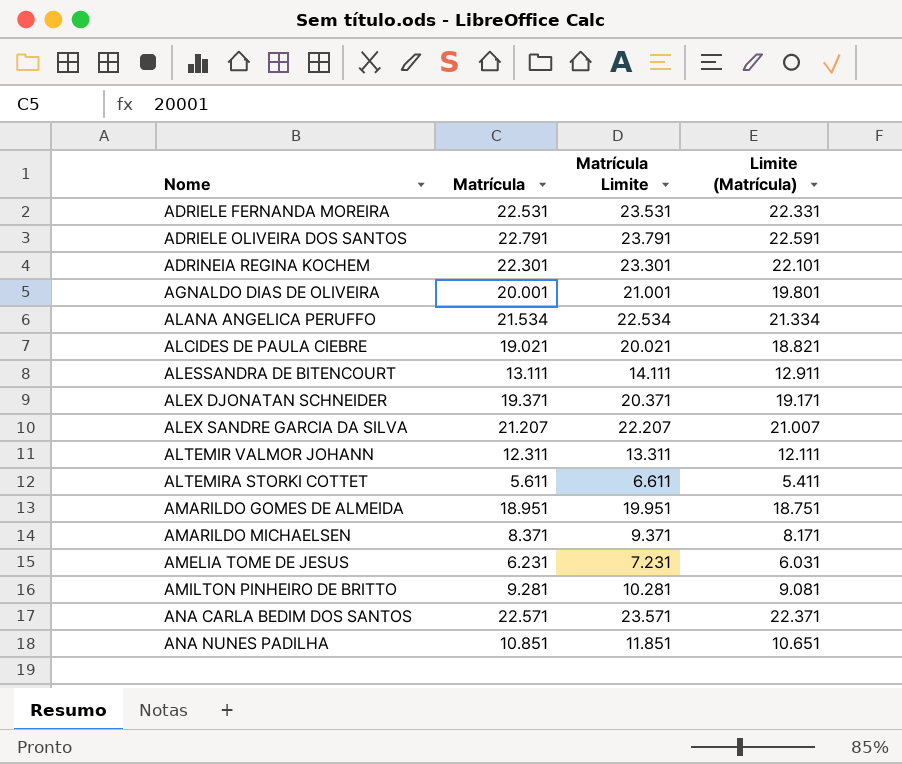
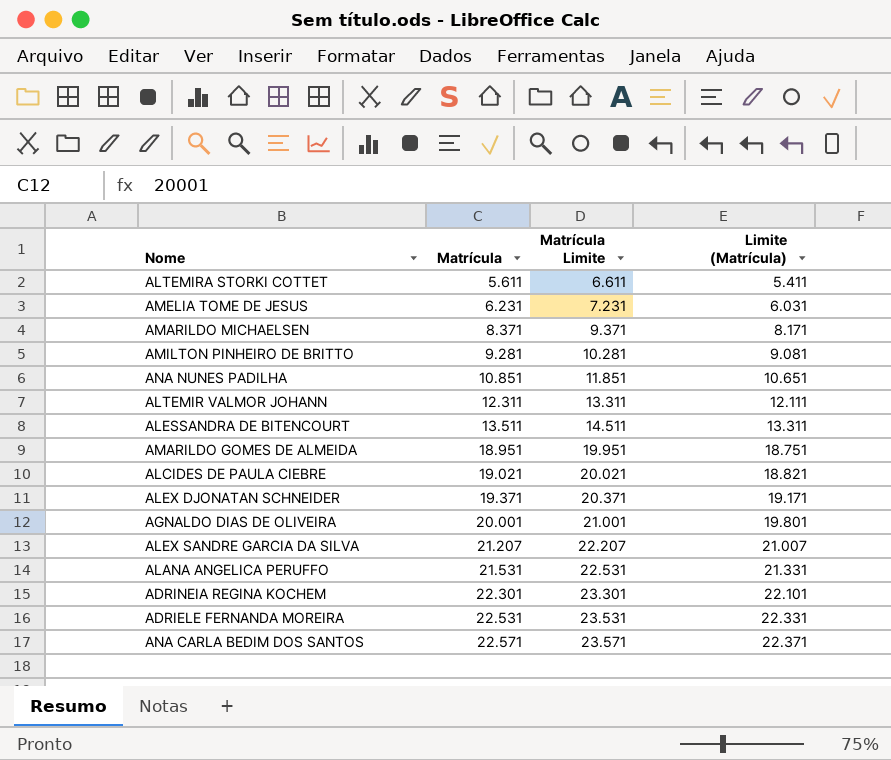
row order: Nome ascending -> Matrícula ascending
row ADRIELE OLIVEIRA DOS SANTOS: 22.791 | 23.791 | 22.591 -> none
ALESSANDRA DE BITENCOURT | Matrícula: 13.111 -> 13.511
ALESSANDRA DE BITENCOURT | Matrícula Limite: 14.111 -> 14.511
ALESSANDRA DE BITENCOURT | Limite (Matrícula): 12.911 -> 13.311
ALANA ANGELICA PERUFFO | Matrícula: 21.534 -> 21.531
ALANA ANGELICA PERUFFO | Matrícula Limite: 22.534 -> 22.531
ALANA ANGELICA PERUFFO | Limite (Matrícula): 21.334 -> 21.331

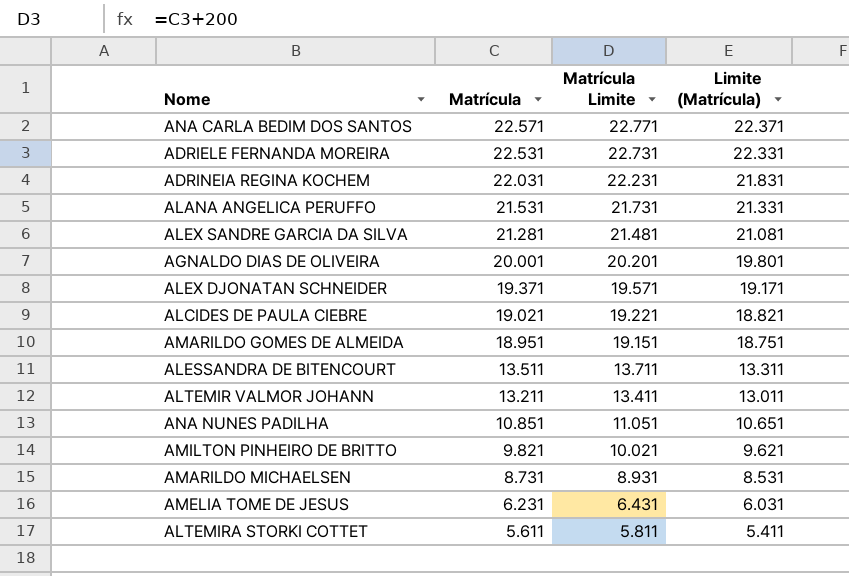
row order: Matrícula ascending -> Matrícula descending
column Matrícula Limite | formula: [Matrícula] + 1000 -> [Matrícula] + 200
ADRINEIA REGINA KOCHEM | Matrícula: 22.301 -> 22.031
ADRINEIA REGINA KOCHEM | Limite (Matrícula): 22.101 -> 21.831
ALEX SANDRE GARCIA DA SILVA | Matrícula: 21.207 -> 21.281
ALEX SANDRE GARCIA DA SILVA | Limite (Matrícula): 21.007 -> 21.081
ALTEMIR VALMOR JOHANN | Matrícula: 12.311 -> 13.211
ALTEMIR VALMOR JOHANN | Limite (Matrícula): 12.111 -> 13.011
AMILTON PINHEIRO DE BRITTO | Matrícula: 9.281 -> 9.821
AMILTON PINHEIRO DE BRITTO | Limite (Matrícula): 9.081 -> 9.621
AMARILDO MICHAELSEN | Matrícula: 8.371 -> 8.731
AMARILDO MICHAELSEN | Limite (Matrícula): 8.171 -> 8.531

